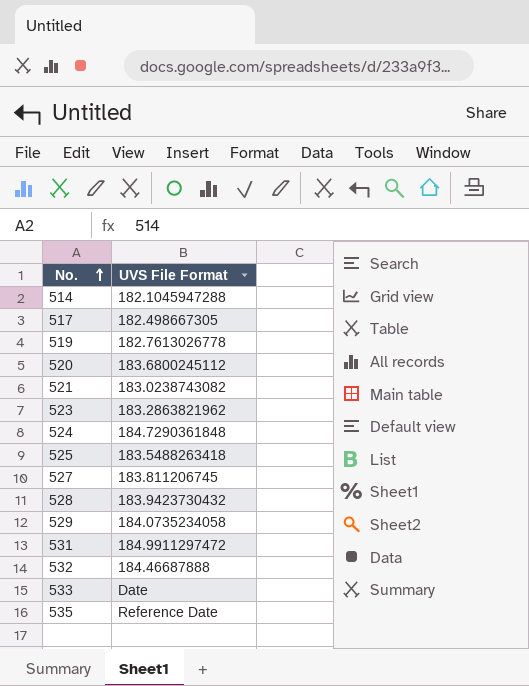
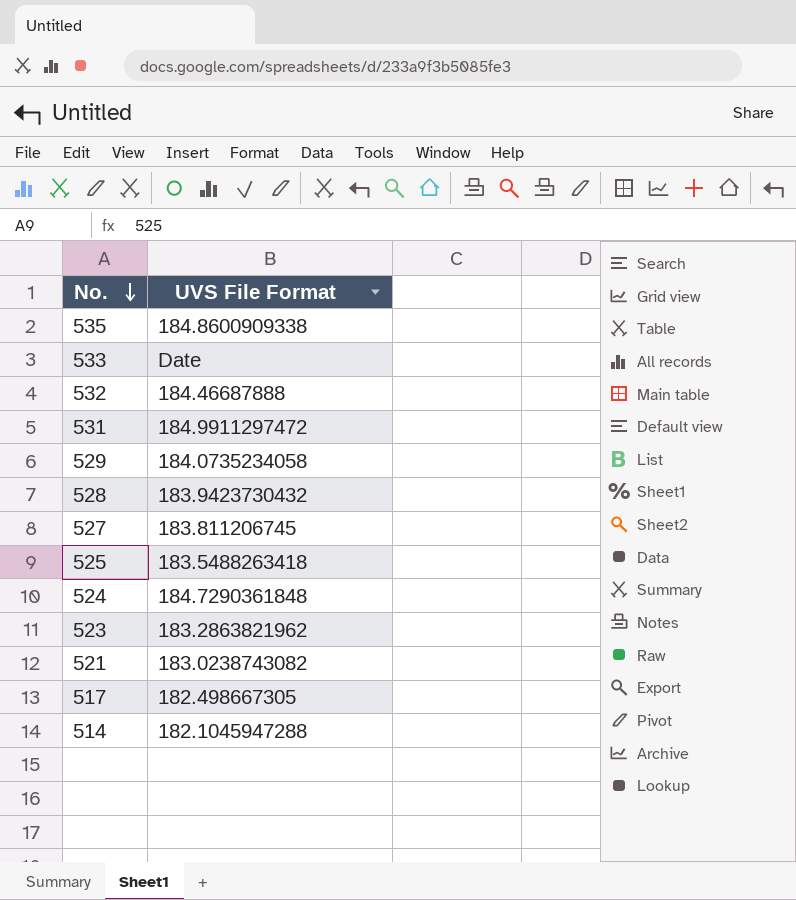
row order: No. ascending -> No. descending
row 519: 182.7613026778 -> none
row 520: 183.6800245112 -> none
535 | UVS File Format: Reference Date -> 184.8600909338

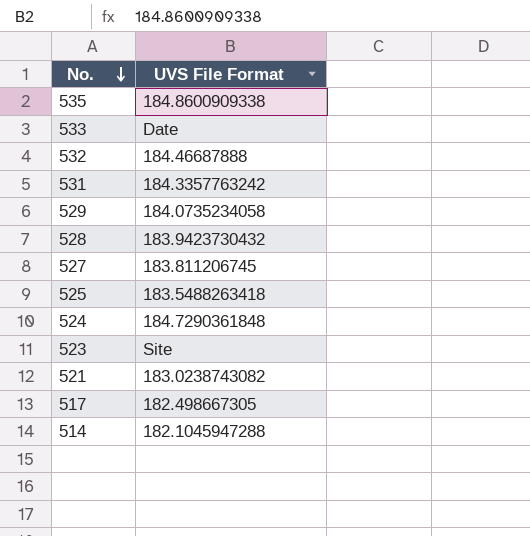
531 | UVS File Format: 184.9911297472 -> 184.3357763242
523 | UVS File Format: 183.2863821962 -> Site

